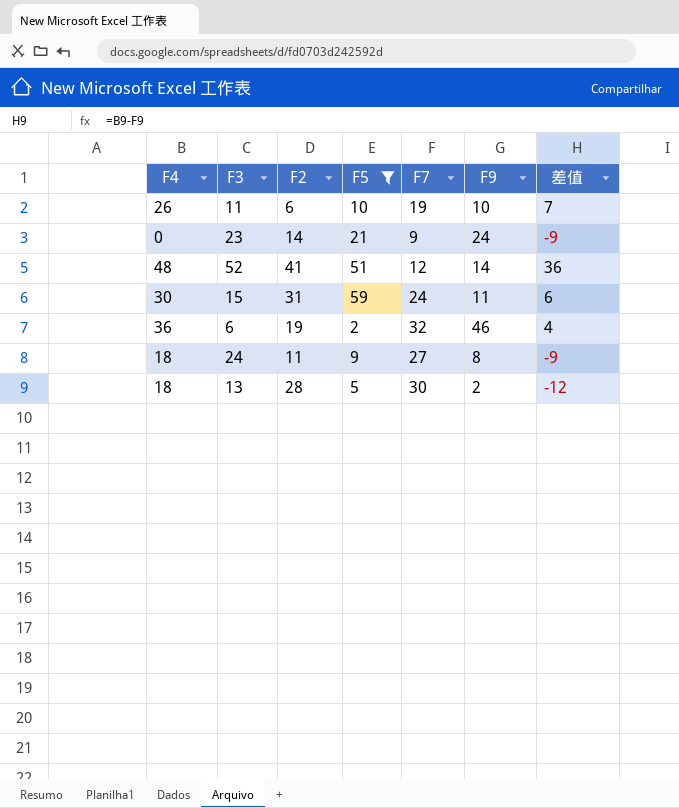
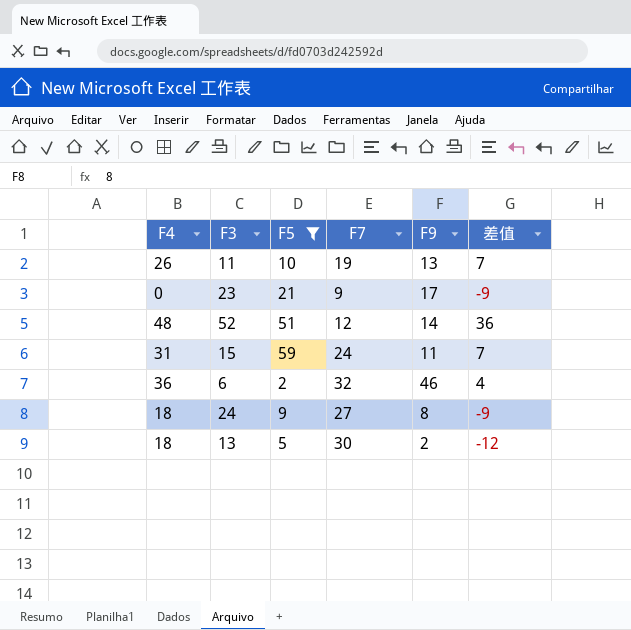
column F2 | position: 3 -> none
11 | F9: 10 -> 13
23 | F9: 24 -> 17
15 | F4: 30 -> 31
15 | 差值: 6 -> 7

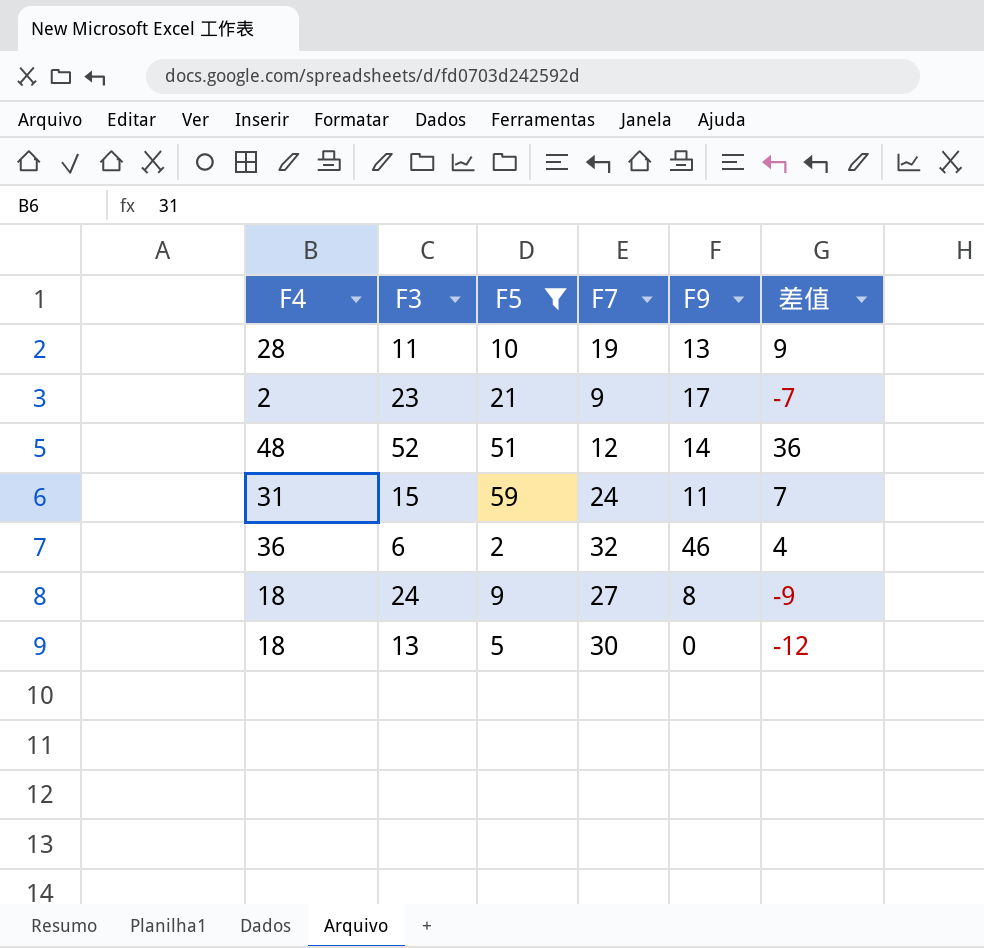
11 | F4: 26 -> 28
11 | 差值: 7 -> 9
23 | F4: 0 -> 2
23 | 差值: -9 -> -7
13 | F9: 2 -> 0

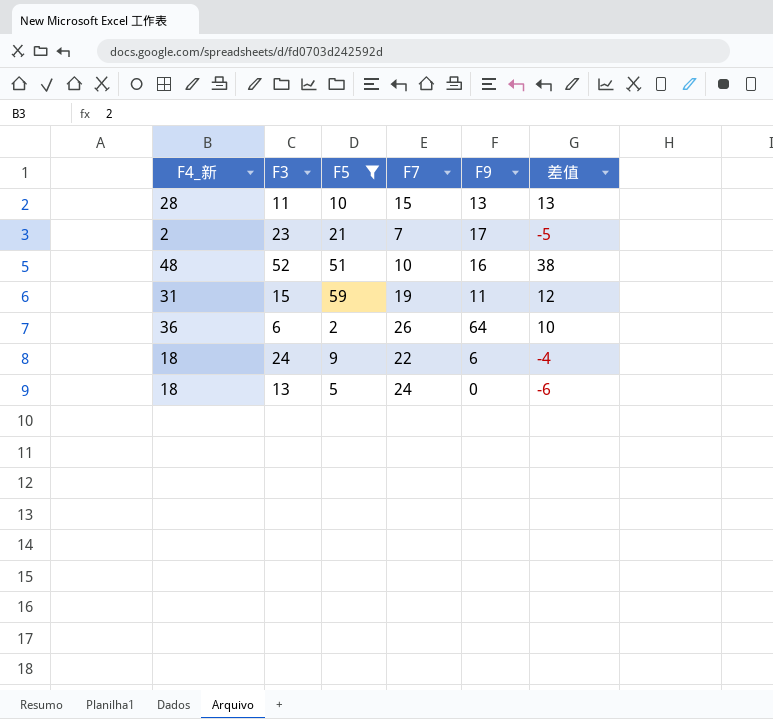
column name: F4 -> F4_新
11 | F7: 19 -> 15
11 | 差值: 9 -> 13
23 | F7: 9 -> 7
23 | 差值: -7 -> -5
52 | F7: 12 -> 10
52 | F9: 14 -> 16
52 | 差值: 36 -> 38
15 | F7: 24 -> 19
15 | 差值: 7 -> 12
6 | F7: 32 -> 26
6 | F9: 46 -> 64
6 | 差值: 4 -> 10
24 | F7: 27 -> 22
24 | F9: 8 -> 6
24 | 差值: -9 -> -4
13 | F7: 30 -> 24
13 | 差值: -12 -> -6

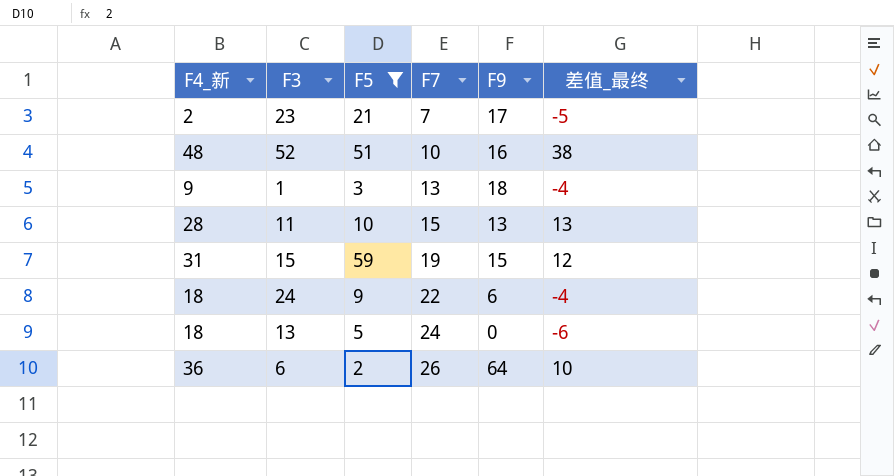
row order: none -> F7 ascending
column name: 差值 -> 差值_最终
row 1: none -> 9 | 3 | 13 | 18 | -4
15 | F9: 11 -> 15

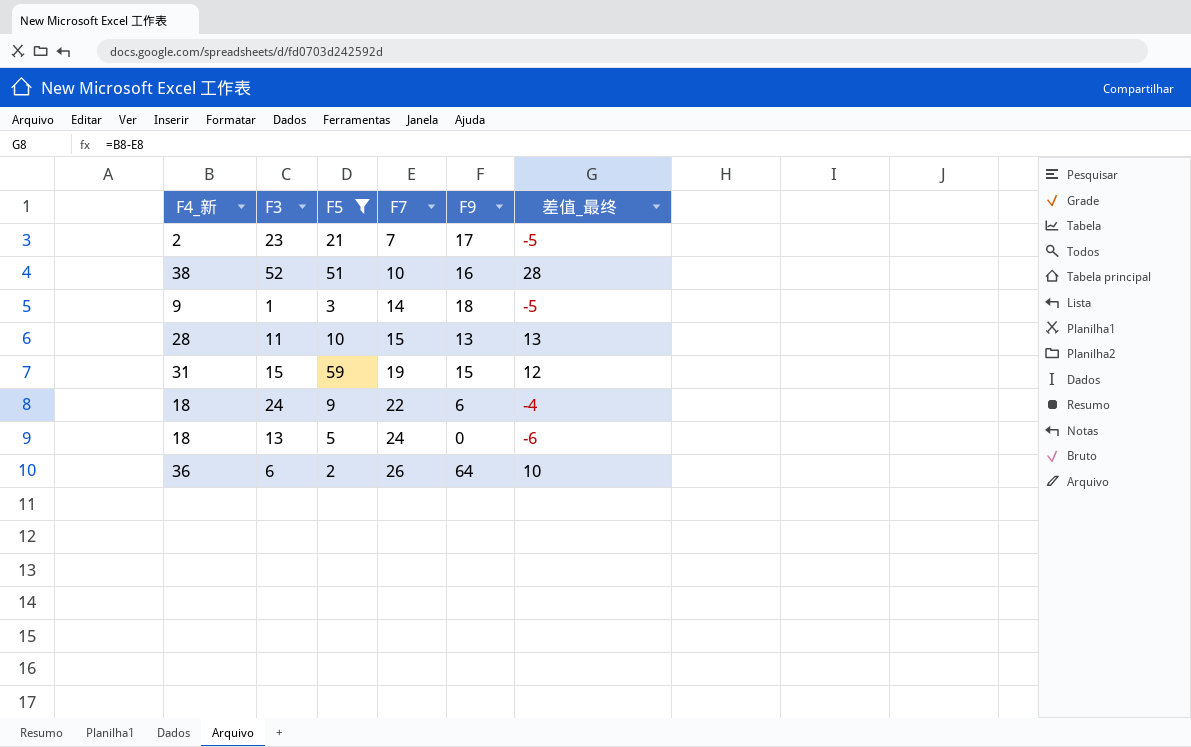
52 | F4_新: 48 -> 38
52 | 差值_最终: 38 -> 28
1 | F7: 13 -> 14
1 | 差值_最终: -4 -> -5

